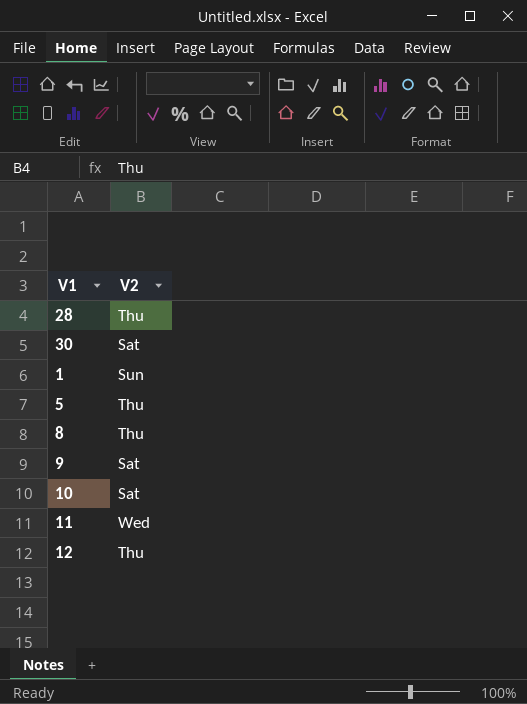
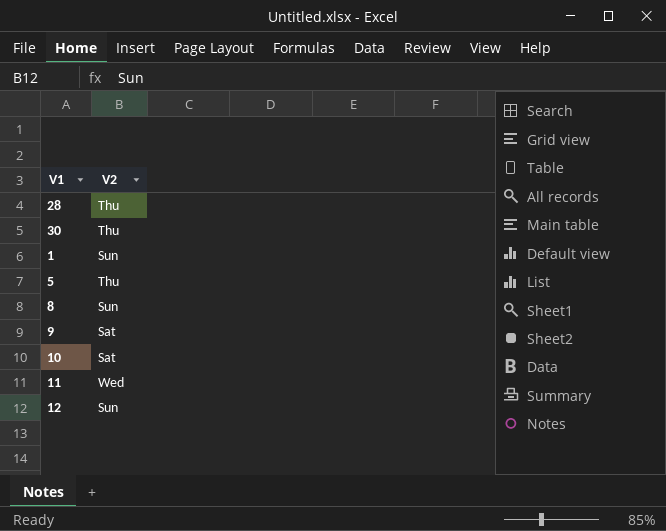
30 | V2: Sat -> Thu
8 | V2: Thu -> Sun
12 | V2: Thu -> Sun

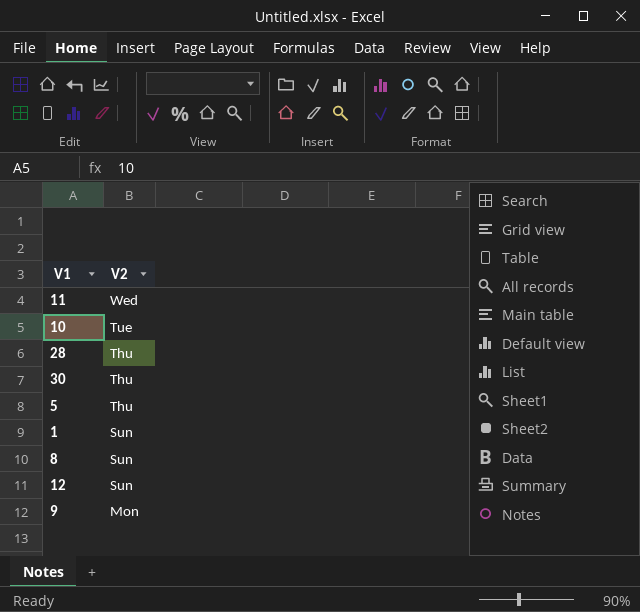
row order: none -> V2 descending
10 | V2: Sat -> Tue
9 | V2: Sat -> Mon

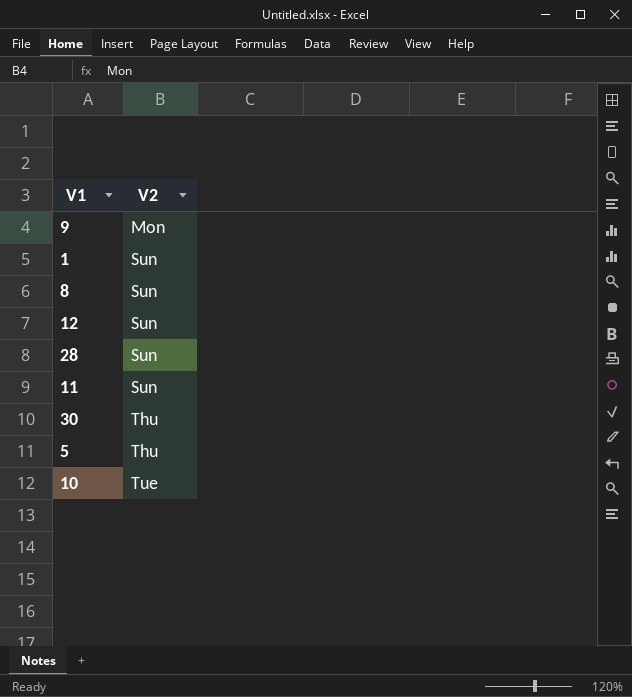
row order: V2 descending -> V2 ascending
28 | V2: Thu -> Sun
11 | V2: Wed -> Sun

